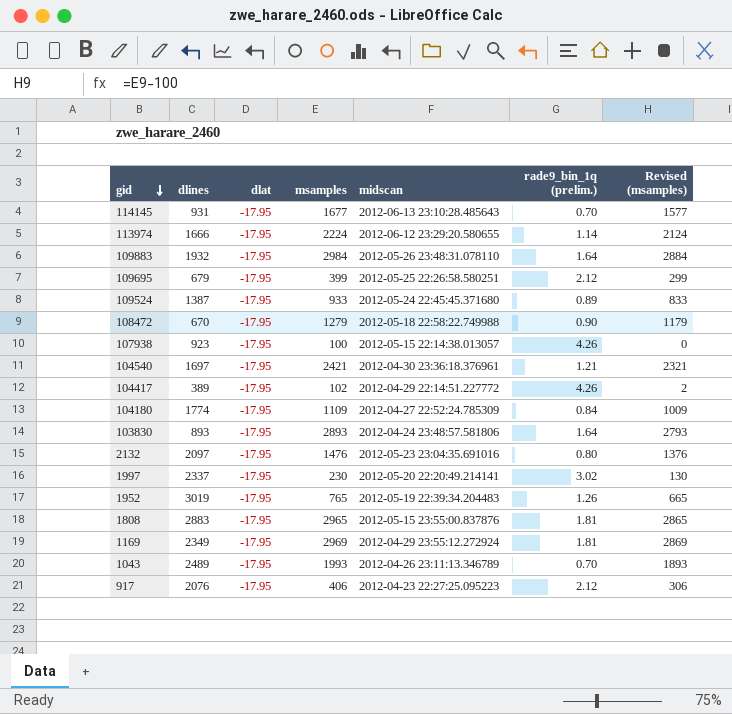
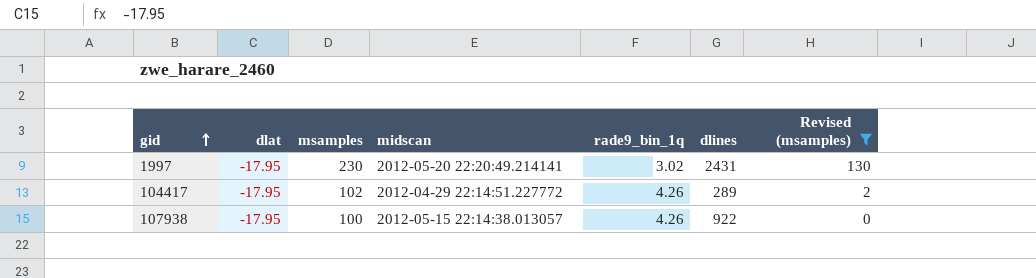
filter: none -> Revised (msamples) <= 130
row order: gid descending -> gid ascending
column name: rade9_bin_1q (prelim.) -> rade9_bin_1q
column dlines | position: 2 -> 6
1997 | dlines: 2337 -> 2431
104417 | dlines: 389 -> 289
107938 | dlines: 923 -> 922

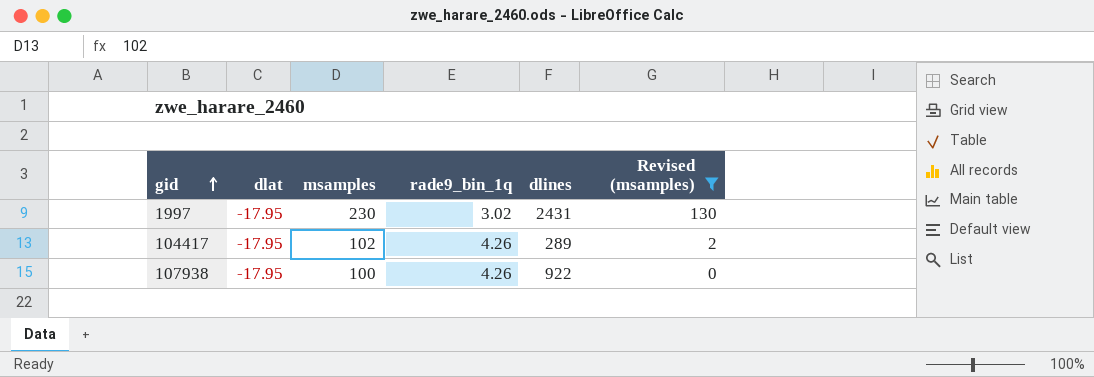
column midscan | position: 4 -> none

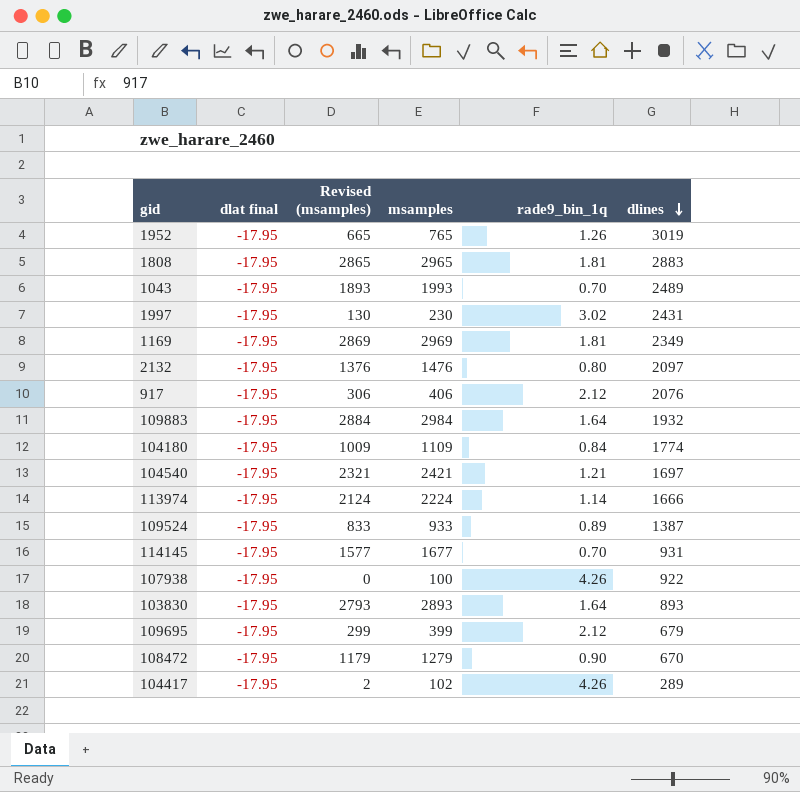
filter: Revised (msamples) <= 130 -> none
row order: gid ascending -> dlines descending
column name: dlat -> dlat final
column Revised (msamples) | position: 6 -> 3

